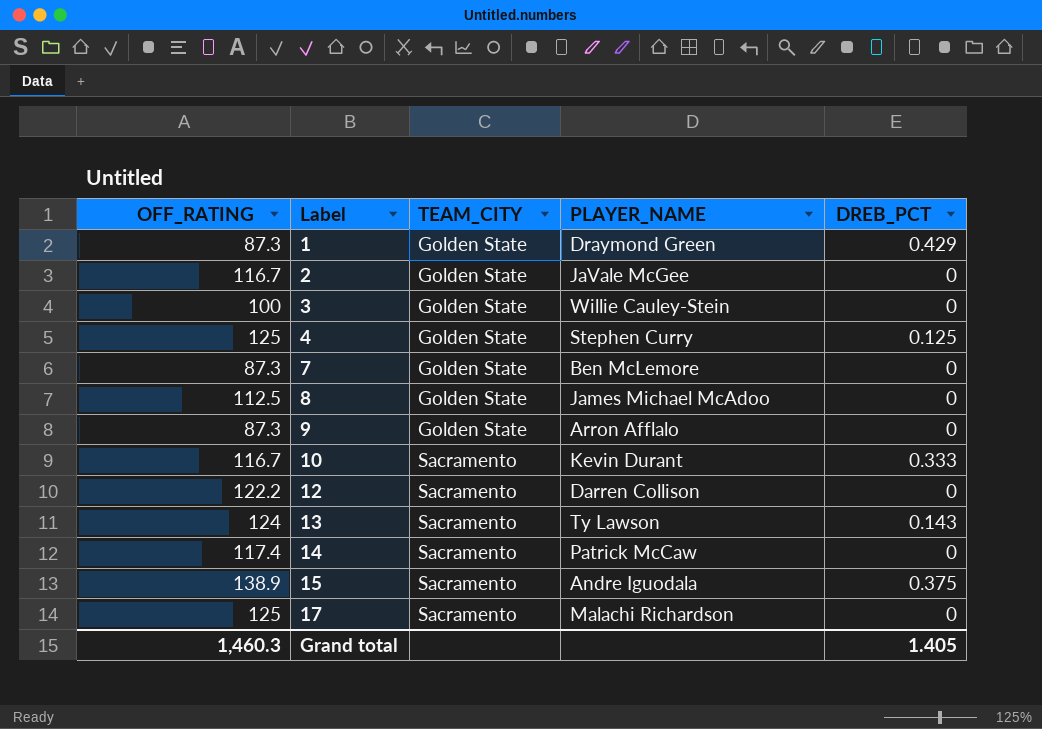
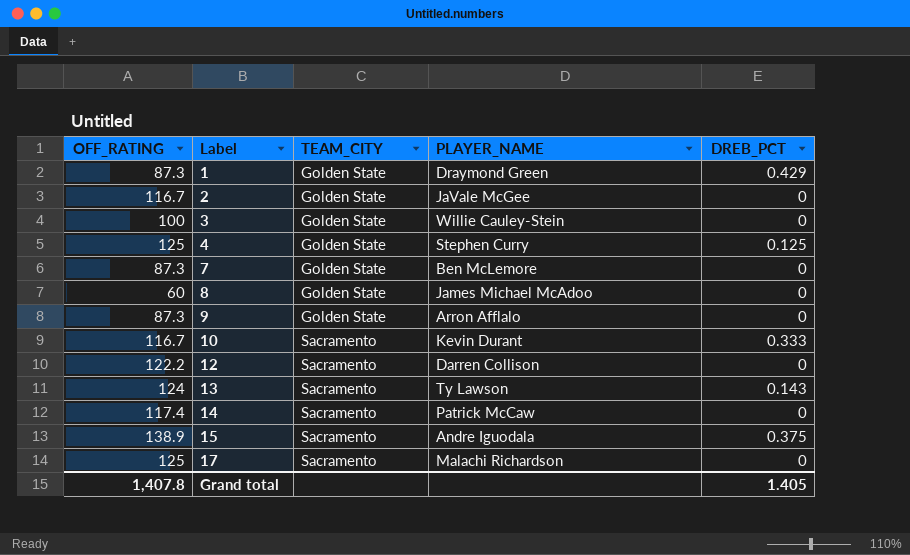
8 | OFF_RATING: 112.5 -> 60
Grand total | OFF_RATING: 1,460.3 -> 1,407.8

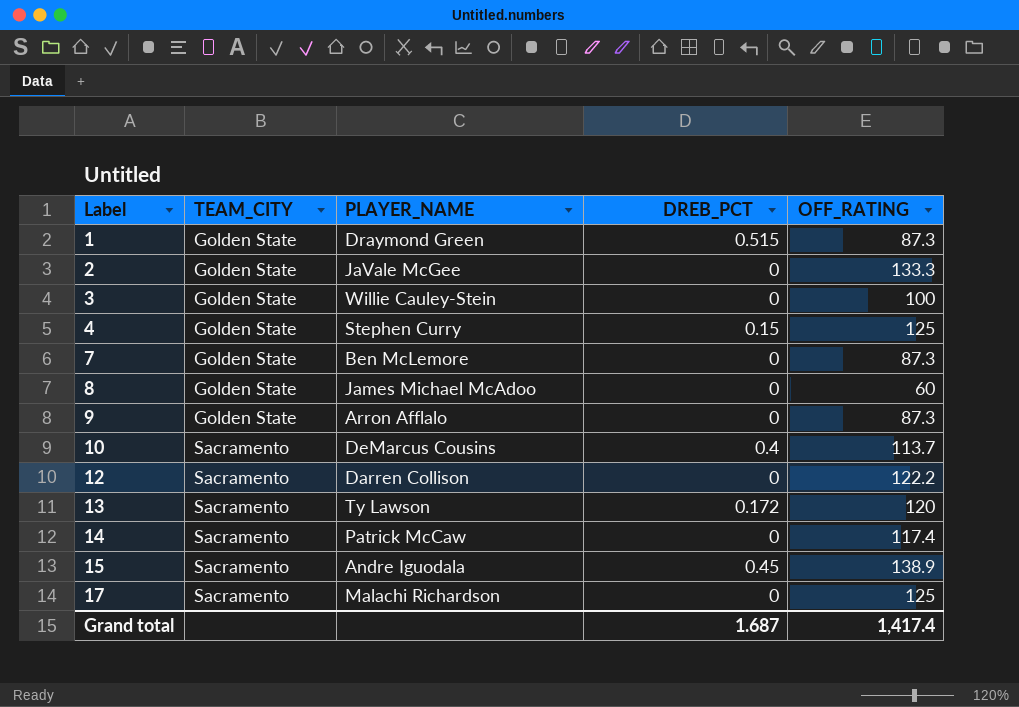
column OFF_RATING | position: 1 -> 5
1 | DREB_PCT: 0.429 -> 0.515
2 | OFF_RATING: 116.7 -> 133.3
4 | DREB_PCT: 0.125 -> 0.15
10 | PLAYER_NAME: Kevin Durant -> DeMarcus Cousins
10 | DREB_PCT: 0.333 -> 0.4
10 | OFF_RATING: 116.7 -> 113.7
13 | DREB_PCT: 0.143 -> 0.172
13 | OFF_RATING: 124 -> 120
15 | DREB_PCT: 0.375 -> 0.45
Grand total | DREB_PCT: 1.405 -> 1.687
Grand total | OFF_RATING: 1,407.8 -> 1,417.4

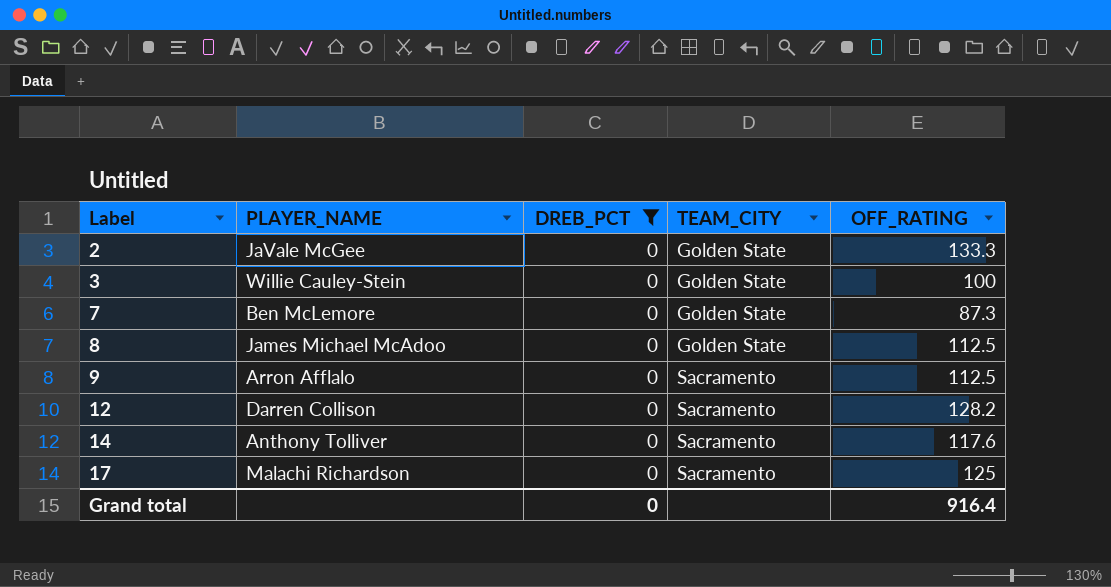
filter: none -> DREB_PCT = 0
column TEAM_CITY | position: 2 -> 4
8 | OFF_RATING: 60 -> 112.5
9 | TEAM_CITY: Golden State -> Sacramento
9 | OFF_RATING: 87.3 -> 112.5
12 | OFF_RATING: 122.2 -> 128.2
14 | PLAYER_NAME: Patrick McCaw -> Anthony Tolliver
14 | OFF_RATING: 117.4 -> 117.6
Grand total | DREB_PCT: 1.687 -> 0
Grand total | OFF_RATING: 1,417.4 -> 916.4

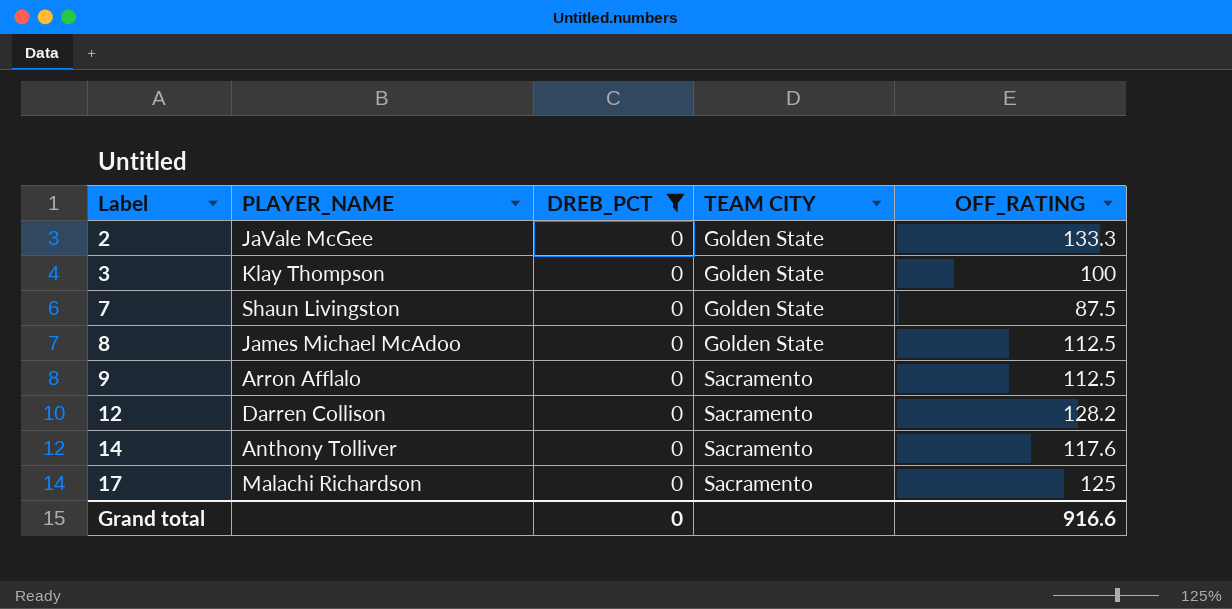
column name: TEAM_CITY -> TEAM CITY
3 | PLAYER_NAME: Willie Cauley-Stein -> Klay Thompson
7 | PLAYER_NAME: Ben McLemore -> Shaun Livingston
7 | OFF_RATING: 87.3 -> 87.5
Grand total | OFF_RATING: 916.4 -> 916.6

